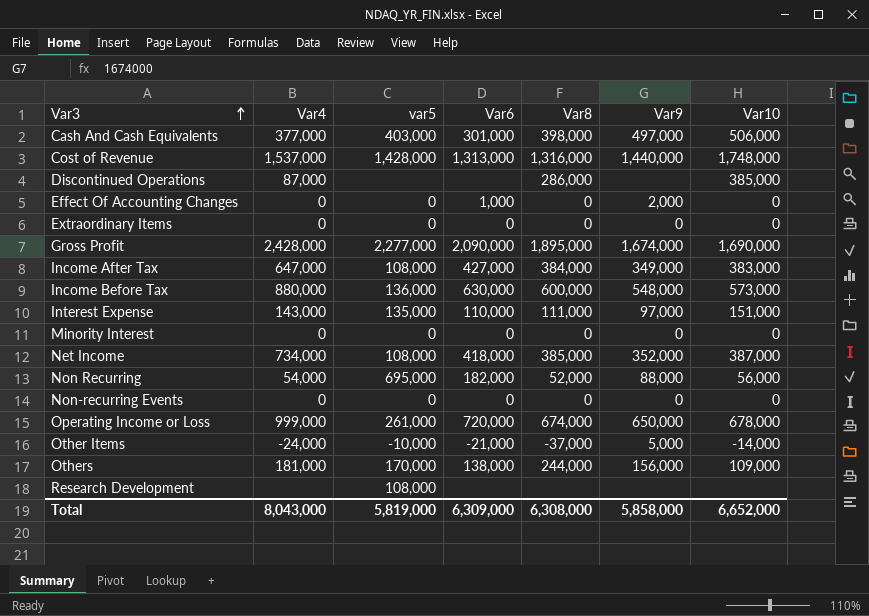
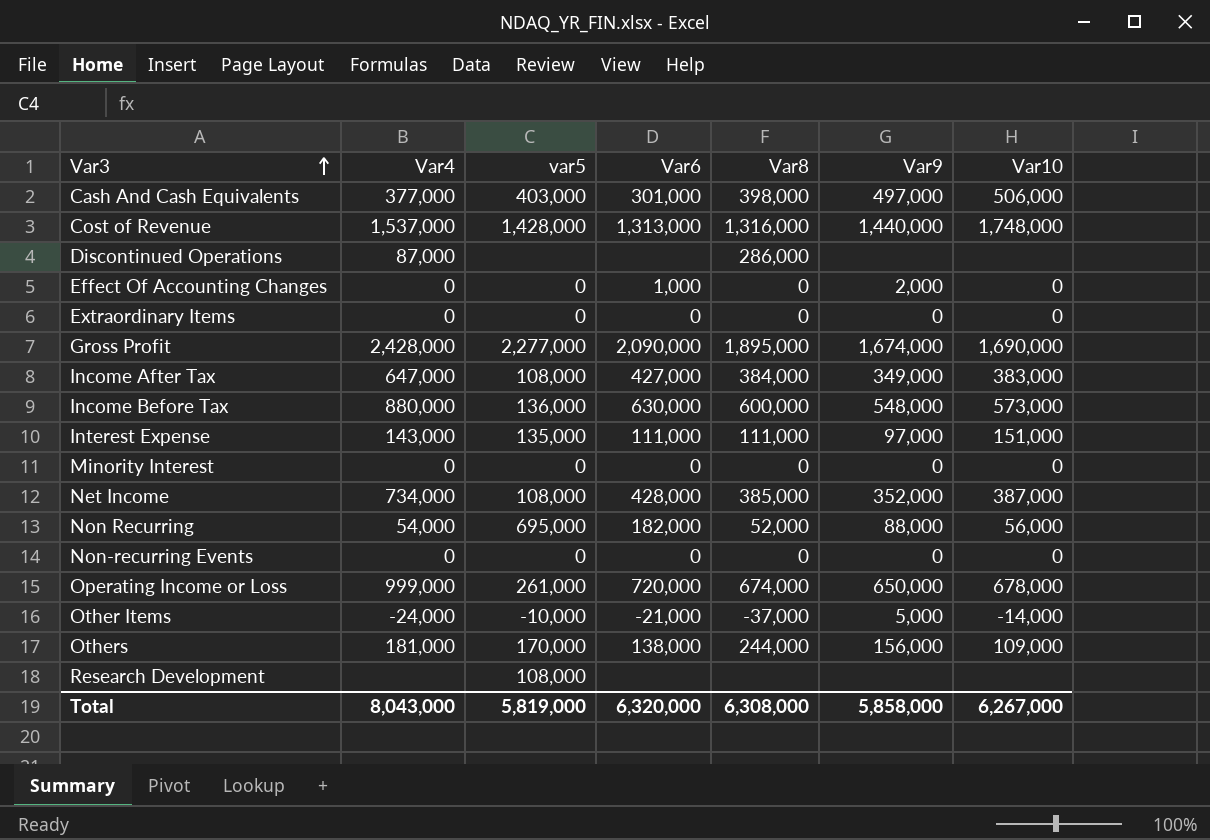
Discontinued Operations | Var10: 385,000 -> none
Interest Expense | Var6: 110,000 -> 111,000
Net Income | Var6: 418,000 -> 428,000
Total | Var6: 6,309,000 -> 6,320,000
Total | Var10: 6,652,000 -> 6,267,000

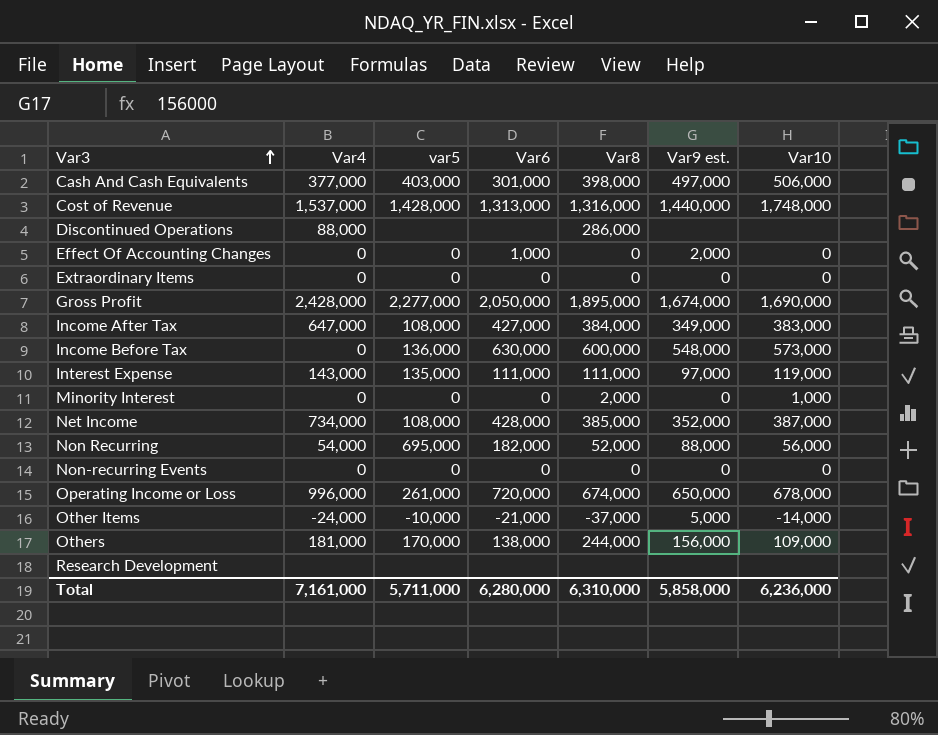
column name: Var9 -> Var9 est.
Discontinued Operations | Var4: 87,000 -> 88,000
Gross Profit | Var6: 2,090,000 -> 2,050,000
Income Before Tax | Var4: 880,000 -> 0
Interest Expense | Var10: 151,000 -> 119,000
Minority Interest | Var8: 0 -> 2,000
Minority Interest | Var10: 0 -> 1,000
Operating Income or Loss | Var4: 999,000 -> 996,000
Research Development | var5: 108,000 -> none
Total | Var4: 8,043,000 -> 7,161,000
Total | var5: 5,819,000 -> 5,711,000
Total | Var6: 6,320,000 -> 6,280,000
Total | Var8: 6,308,000 -> 6,310,000
Total | Var10: 6,267,000 -> 6,236,000

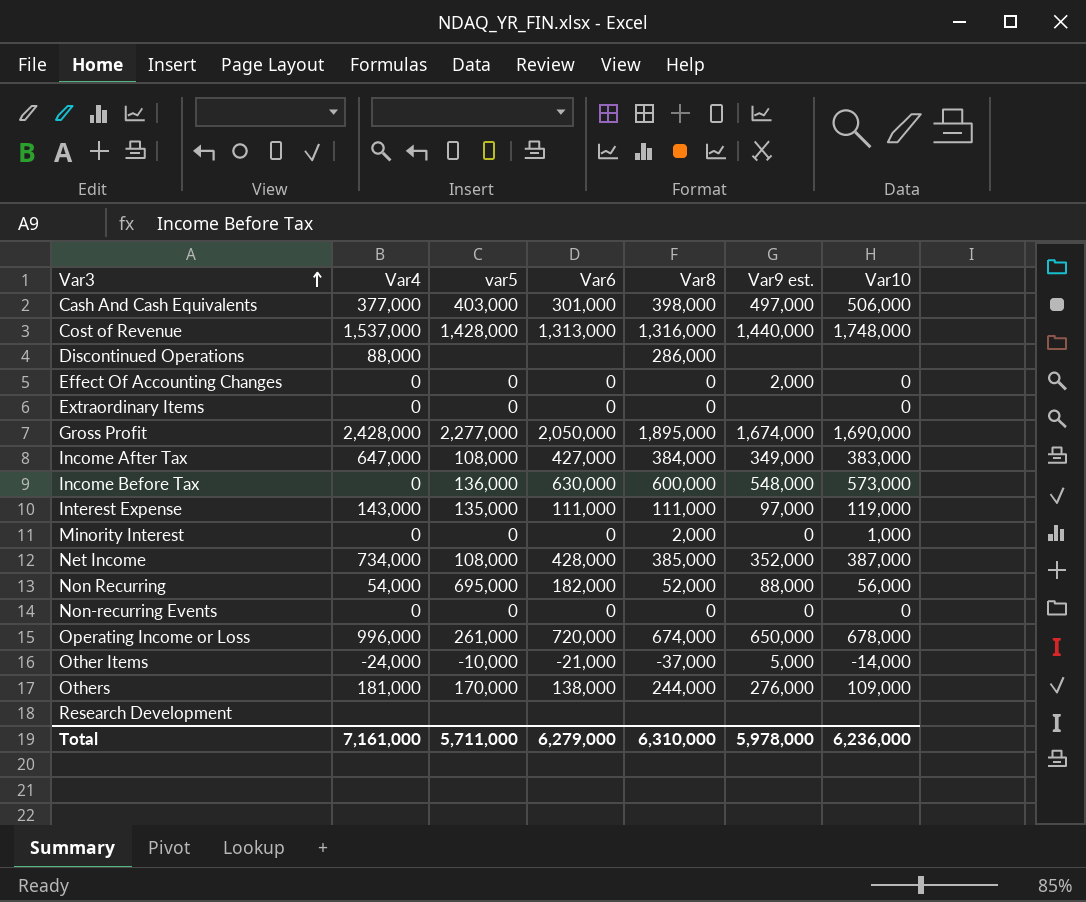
Effect Of Accounting Changes | Var6: 1,000 -> 0
Extraordinary Items | Var9 est.: 0 -> none
Others | Var9 est.: 156,000 -> 276,000
Total | Var6: 6,280,000 -> 6,279,000
Total | Var9 est.: 5,858,000 -> 5,978,000

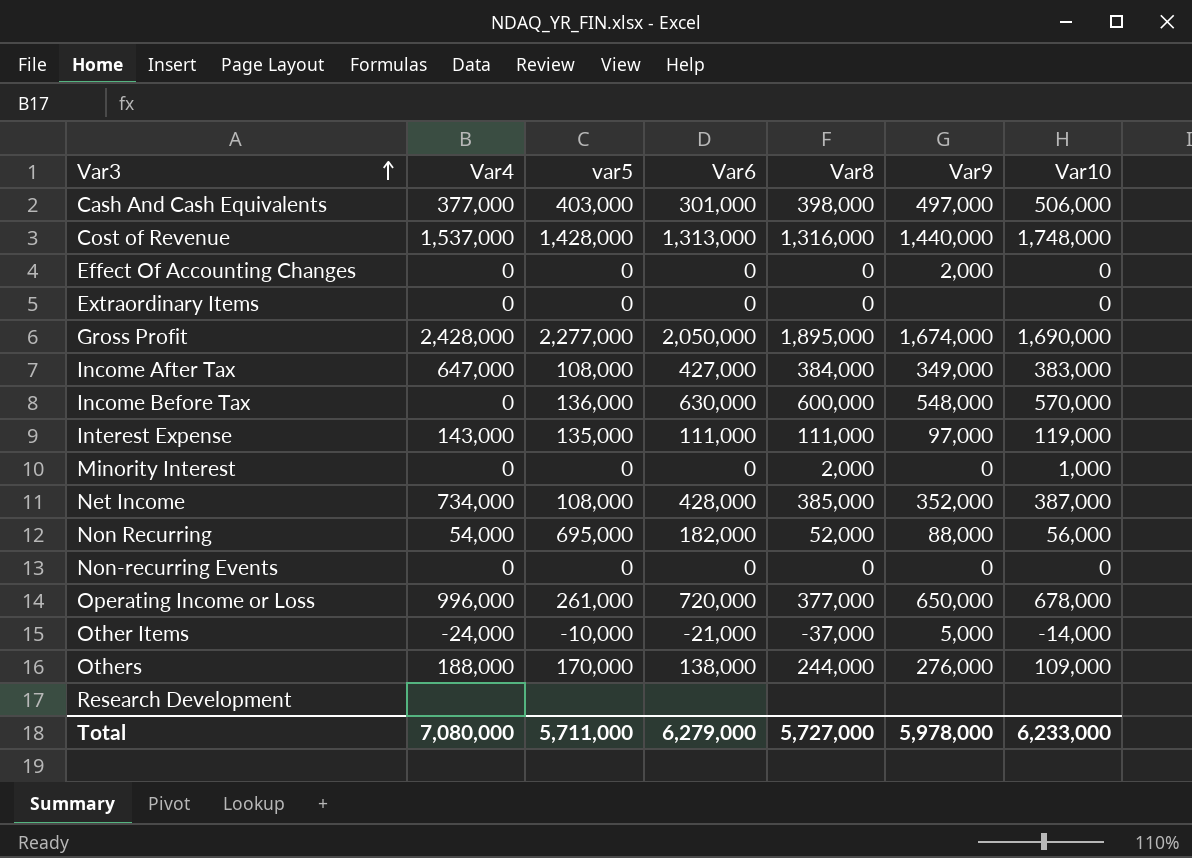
column name: Var9 est. -> Var9
row Discontinued Operations: 88,000 | none | none | 286,000 | none | none -> none
Income Before Tax | Var10: 573,000 -> 570,000
Operating Income or Loss | Var8: 674,000 -> 377,000
Others | Var4: 181,000 -> 188,000
Total | Var4: 7,161,000 -> 7,080,000
Total | Var8: 6,310,000 -> 5,727,000
Total | Var10: 6,236,000 -> 6,233,000

